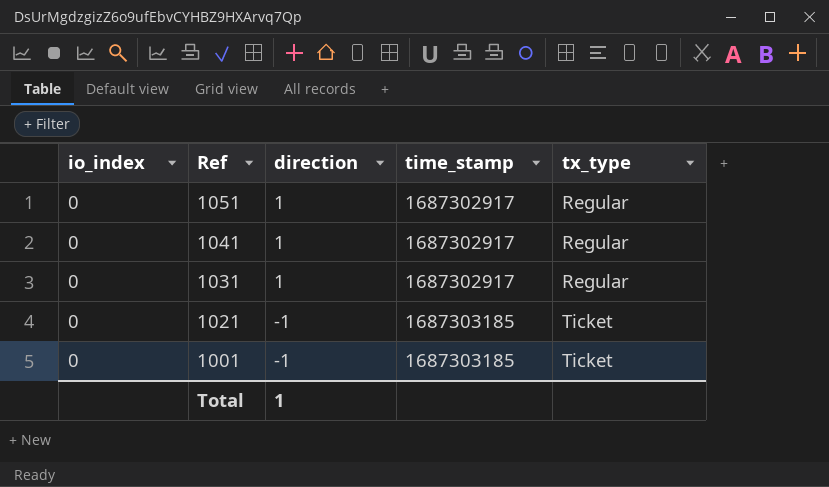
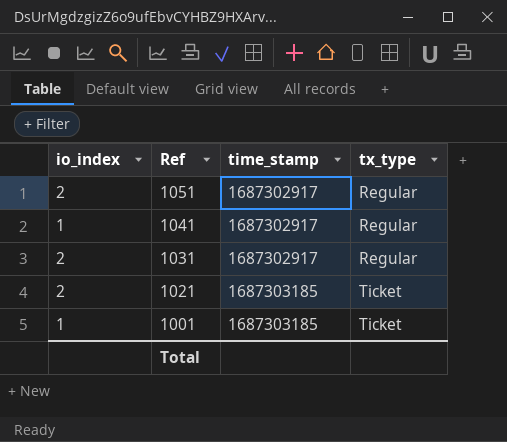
column direction | position: 3 -> none
1051 | io_index: 0 -> 2
1041 | io_index: 0 -> 1
1031 | io_index: 0 -> 2
1021 | io_index: 0 -> 2
1001 | io_index: 0 -> 1

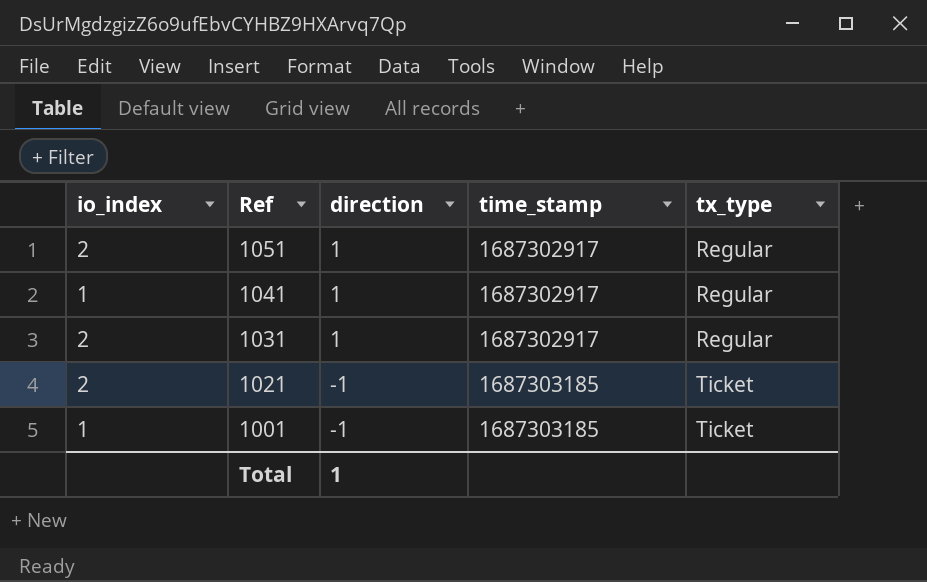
column direction | position: none -> 3

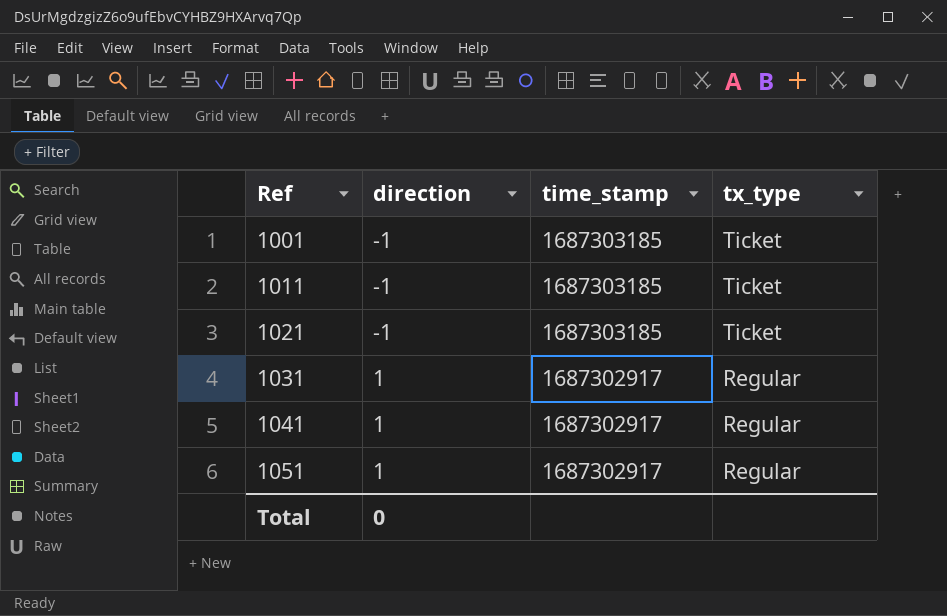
row order: Ref descending -> Ref ascending
column io_index | position: 1 -> none
row 1011: none -> -1 | 1687303185 | Ticket
Total | direction: 1 -> 0

